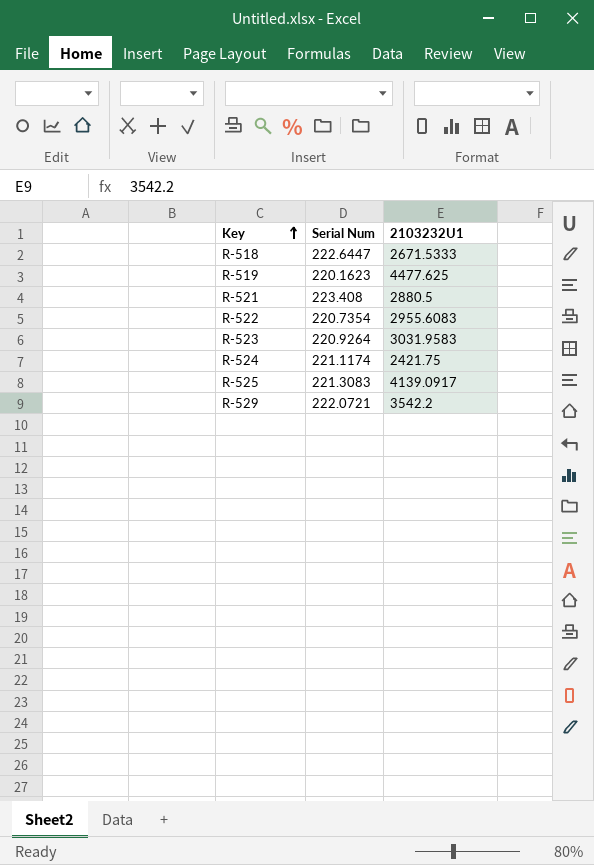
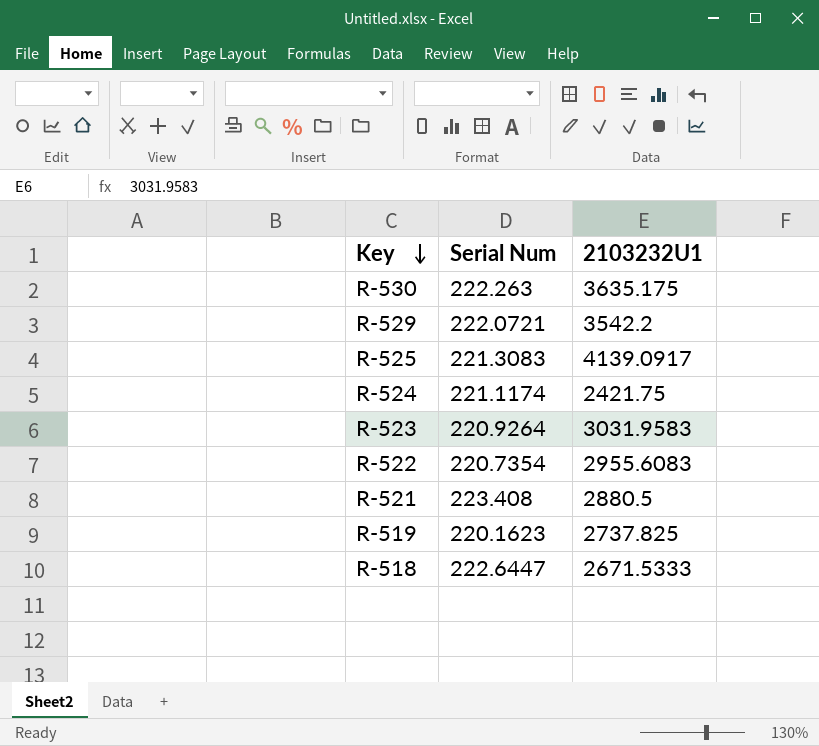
row order: Key ascending -> Key descending
row R-530: none -> 222.263 | 3635.175
R-519 | 2103232U1: 4477.625 -> 2737.825

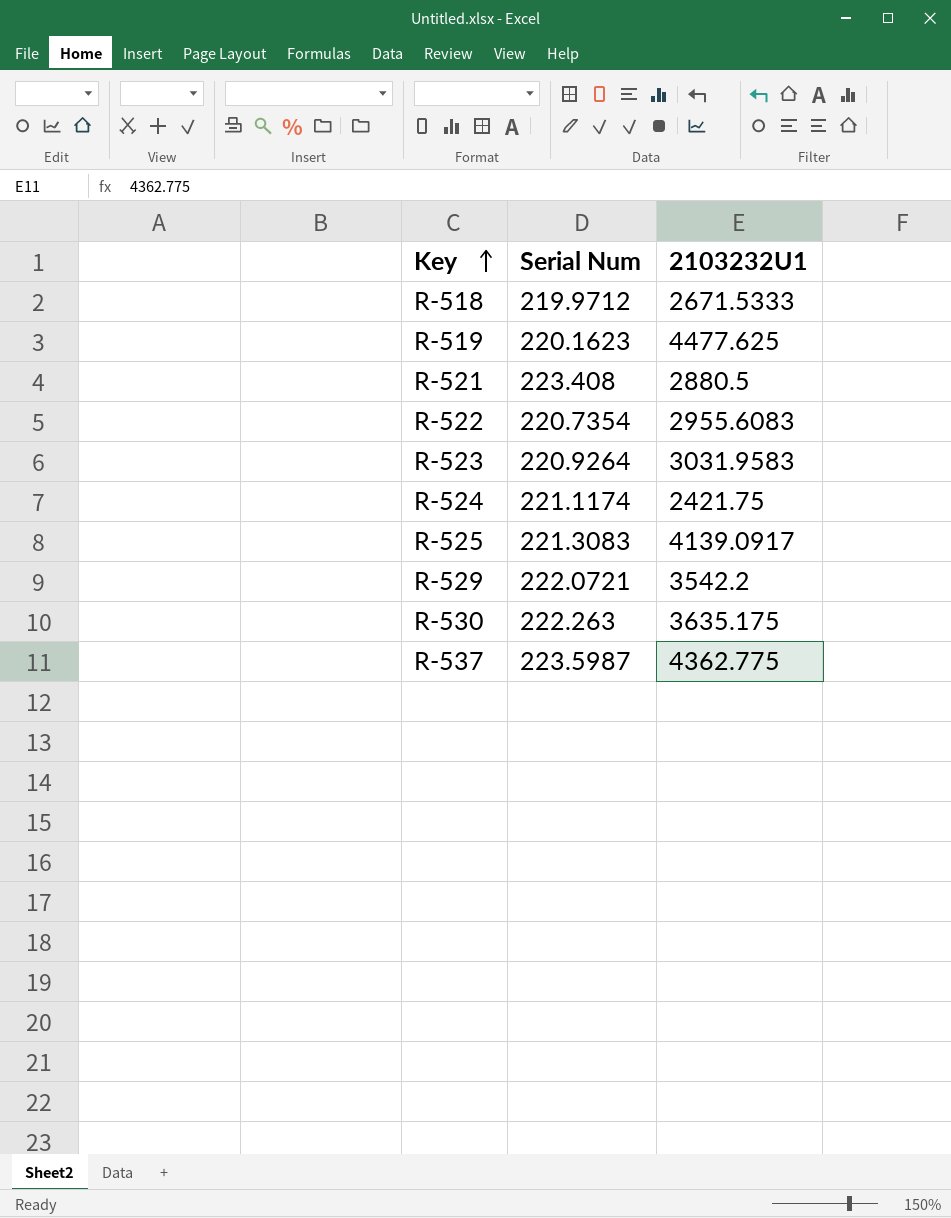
row order: Key descending -> Key ascending
R-518 | Serial Num: 222.6447 -> 219.9712
R-519 | 2103232U1: 2737.825 -> 4477.625
row R-537: none -> 223.5987 | 4362.775

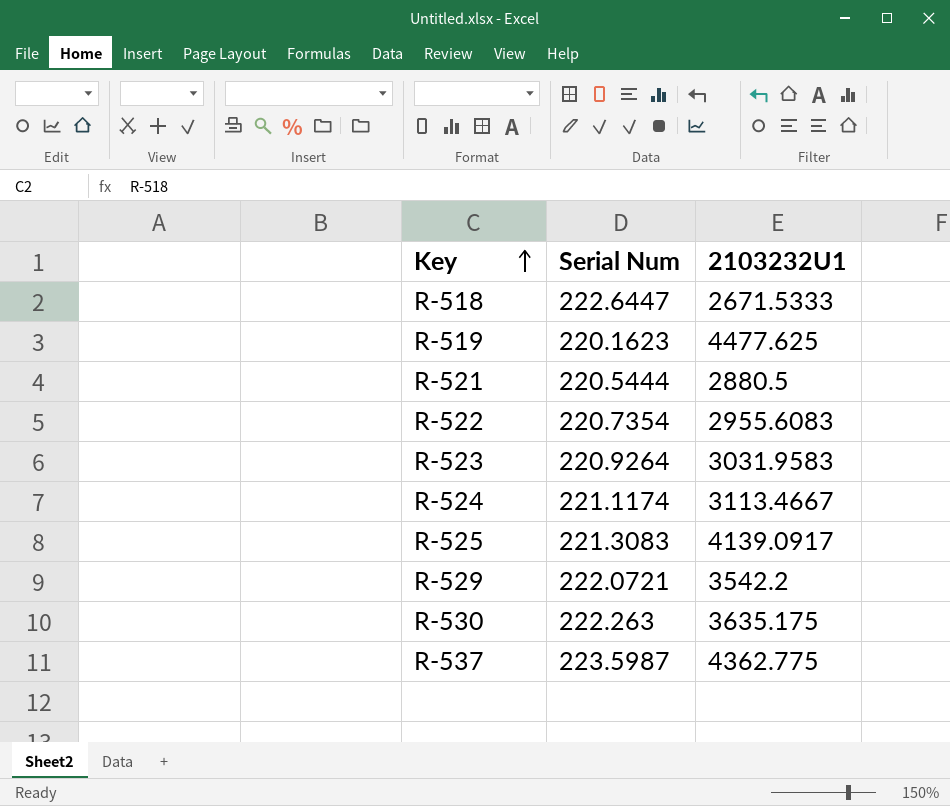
R-518 | Serial Num: 219.9712 -> 222.6447
R-521 | Serial Num: 223.408 -> 220.5444
R-524 | 2103232U1: 2421.75 -> 3113.4667

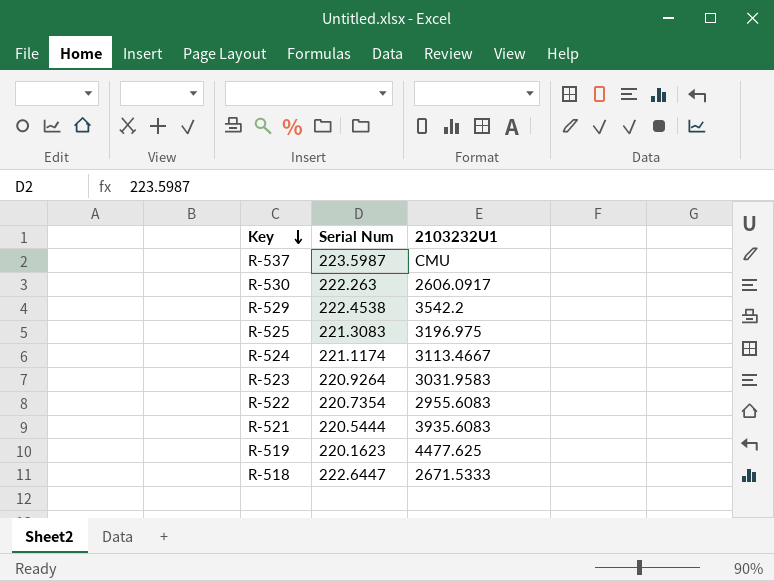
row order: Key ascending -> Key descending
R-537 | 2103232U1: 4362.775 -> CMU
R-530 | 2103232U1: 3635.175 -> 2606.0917
R-529 | Serial Num: 222.0721 -> 222.4538
R-525 | 2103232U1: 4139.0917 -> 3196.975
R-521 | 2103232U1: 2880.5 -> 3935.6083

